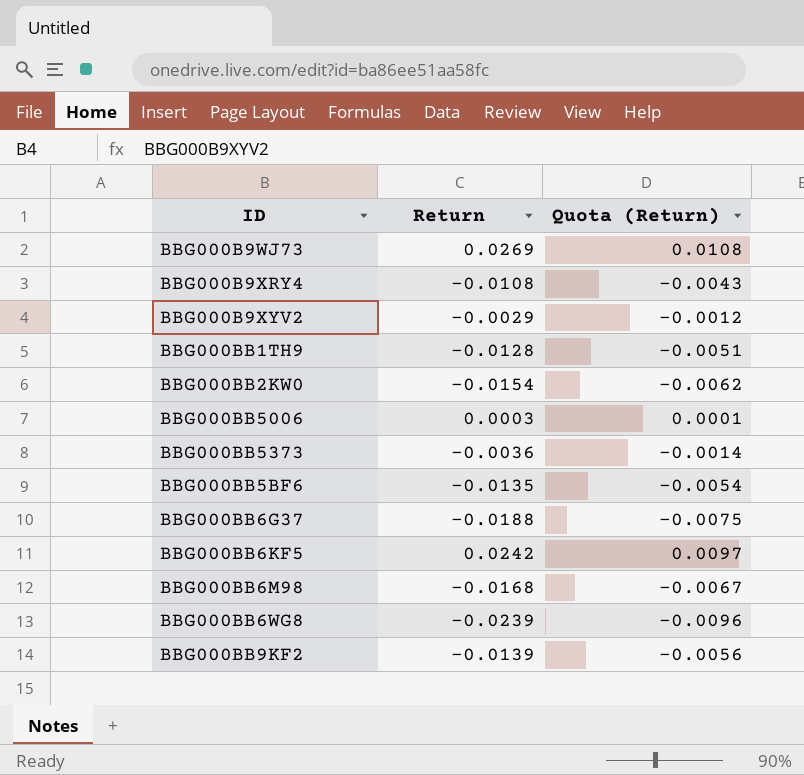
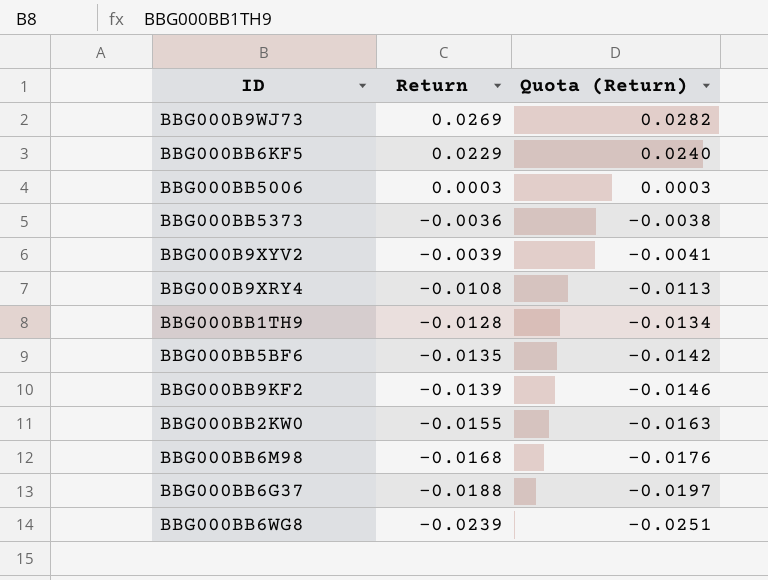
row order: none -> Return descending
column Quota (Return) | formula: [Return] * 0.4 -> [Return] * 1.05
BBG000BB6KF5 | Return: 0.0242 -> 0.0229
BBG000B9XYV2 | Return: -0.0029 -> -0.0039
BBG000BB2KW0 | Return: -0.0154 -> -0.0155

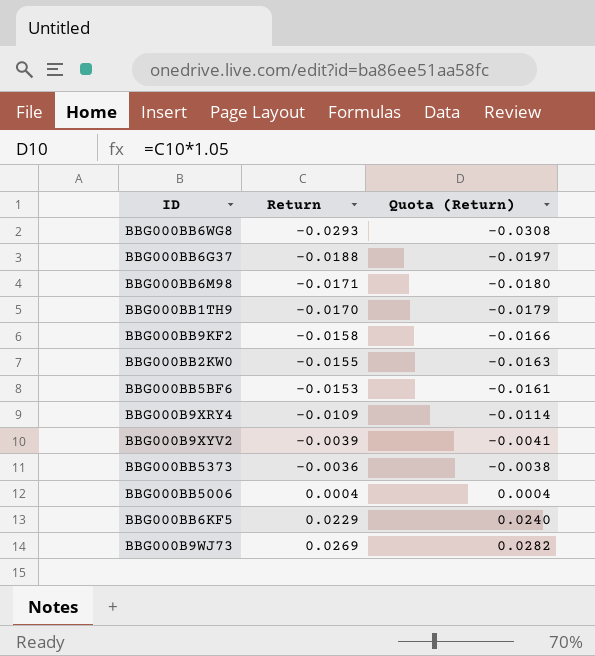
row order: Return descending -> Return ascending
BBG000BB6WG8 | Return: -0.0239 -> -0.0293
BBG000BB6WG8 | Quota (Return): -0.0251 -> -0.0308
BBG000BB6M98 | Return: -0.0168 -> -0.0171
BBG000BB6M98 | Quota (Return): -0.0176 -> -0.0180
BBG000BB1TH9 | Return: -0.0128 -> -0.0170
BBG000BB1TH9 | Quota (Return): -0.0134 -> -0.0179
BBG000BB9KF2 | Return: -0.0139 -> -0.0158
BBG000BB9KF2 | Quota (Return): -0.0146 -> -0.0166
BBG000BB5BF6 | Return: -0.0135 -> -0.0153
BBG000BB5BF6 | Quota (Return): -0.0142 -> -0.0161
BBG000B9XRY4 | Return: -0.0108 -> -0.0109
BBG000B9XRY4 | Quota (Return): -0.0113 -> -0.0114
BBG000BB5006 | Return: 0.0003 -> 0.0004
BBG000BB5006 | Quota (Return): 0.0003 -> 0.0004

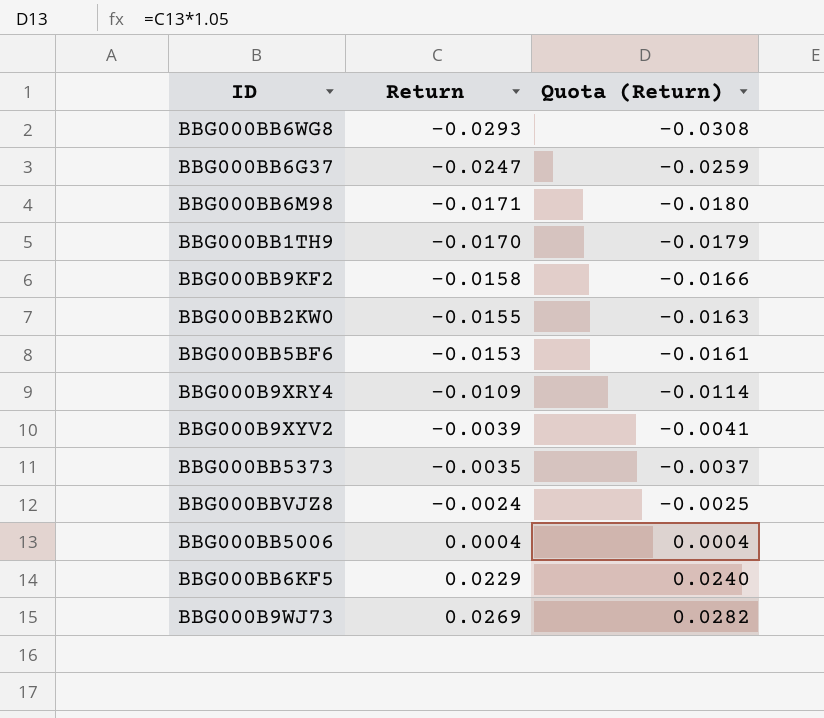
BBG000BB6G37 | Return: -0.0188 -> -0.0247
BBG000BB6G37 | Quota (Return): -0.0197 -> -0.0259
BBG000BB5373 | Return: -0.0036 -> -0.0035
BBG000BB5373 | Quota (Return): -0.0038 -> -0.0037
row BBG000BBVJZ8: none -> -0.0024 | -0.0025

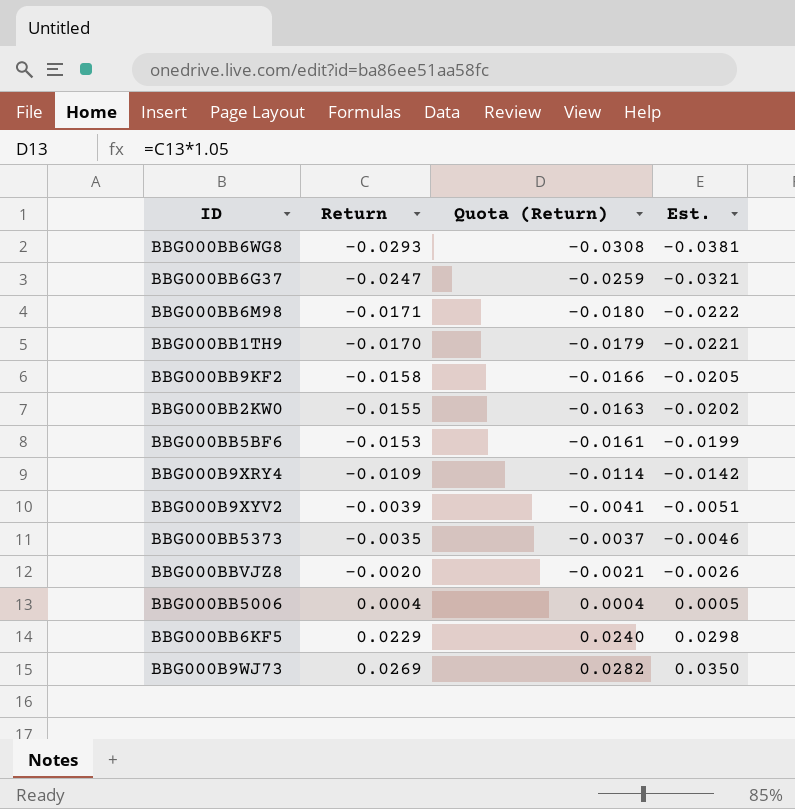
column Est. | formula: none -> [Return] * 1.3
BBG000BBVJZ8 | Return: -0.0024 -> -0.0020
BBG000BBVJZ8 | Quota (Return): -0.0025 -> -0.0021

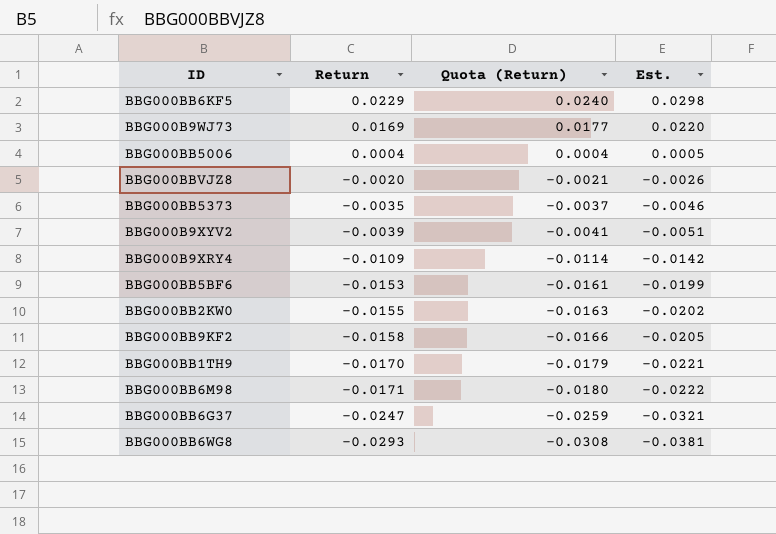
row order: Return ascending -> Return descending
BBG000B9WJ73 | Return: 0.0269 -> 0.0169
BBG000B9WJ73 | Quota (Return): 0.0282 -> 0.0177
BBG000B9WJ73 | Est.: 0.0350 -> 0.0220

